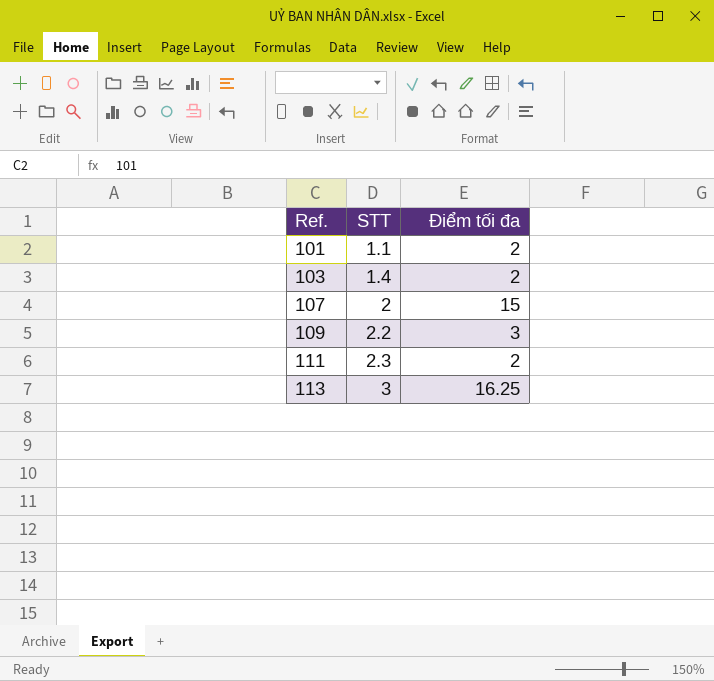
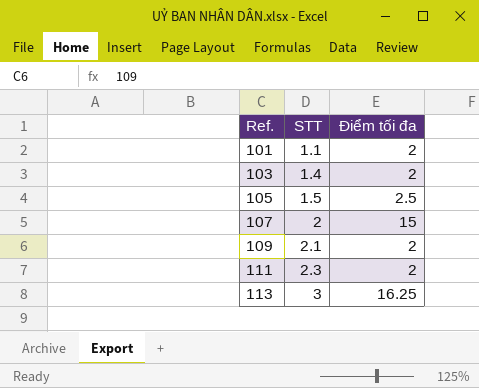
row 105: none -> 1.5 | 2.5
109 | STT: 2.2 -> 2.1
109 | Điểm tối đa: 3 -> 2

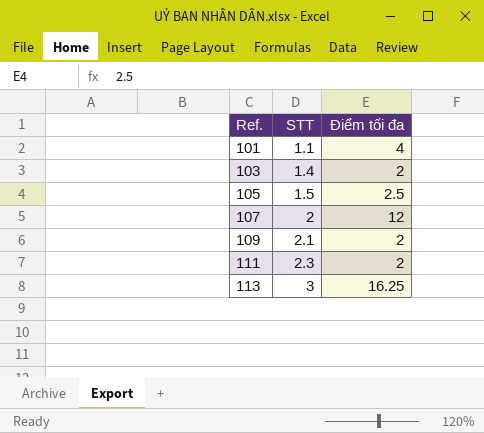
101 | Điểm tối đa: 2 -> 4
107 | Điểm tối đa: 15 -> 12

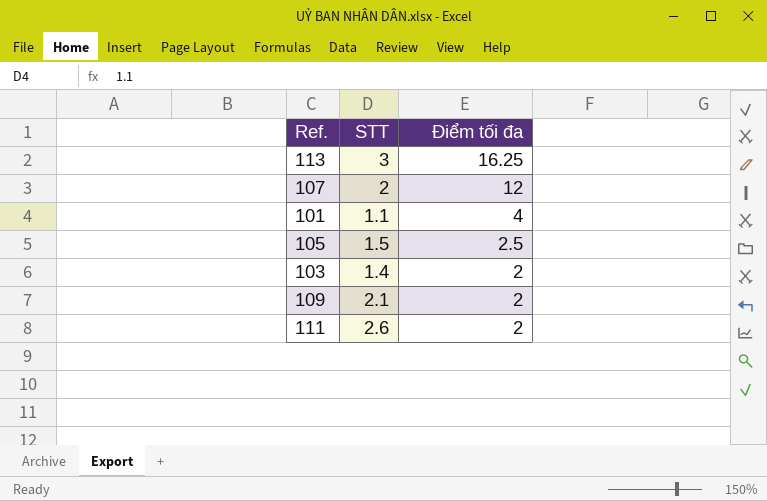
row order: Ref. ascending -> Điểm tối đa descending
111 | STT: 2.3 -> 2.6

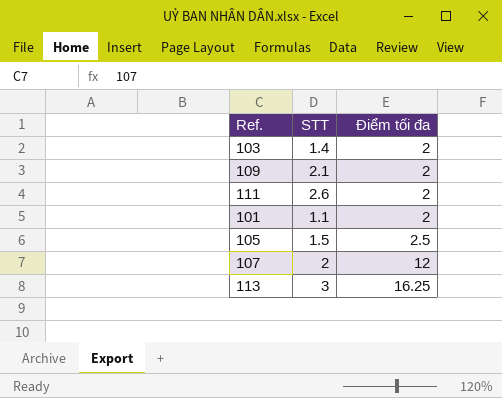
row order: Điểm tối đa descending -> Điểm tối đa ascending
101 | Điểm tối đa: 4 -> 2

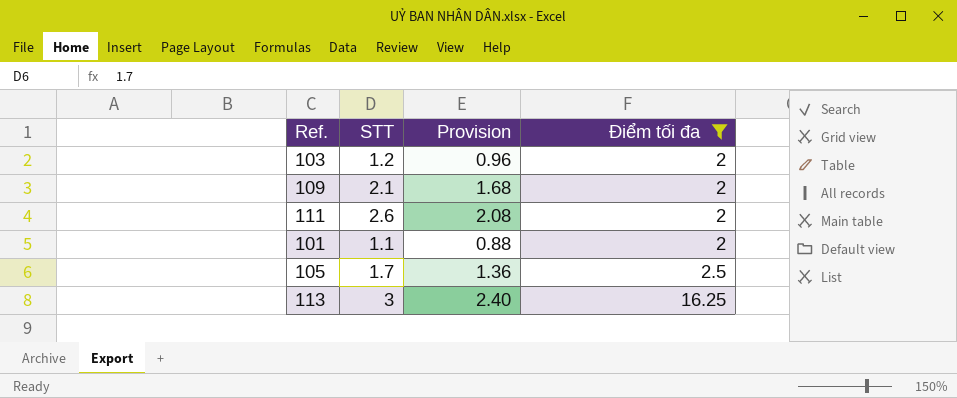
filter: none -> Điểm tối đa != 12
column Provision | formula: none -> [STT] * 0.8
103 | STT: 1.4 -> 1.2
105 | STT: 1.5 -> 1.7

